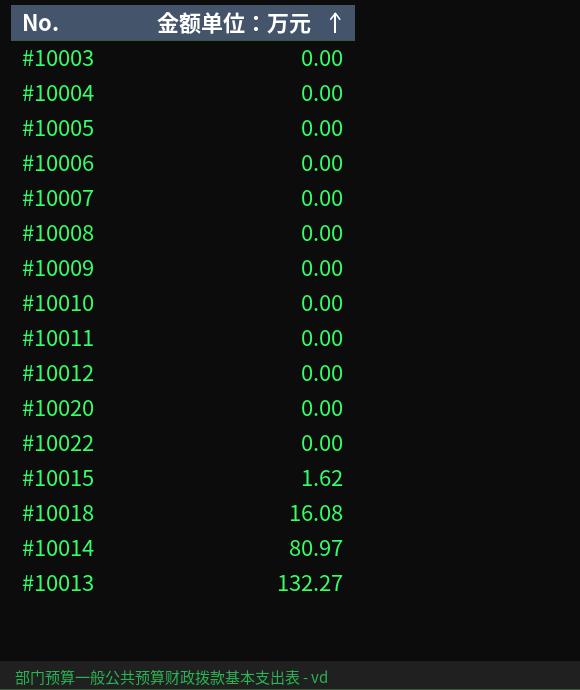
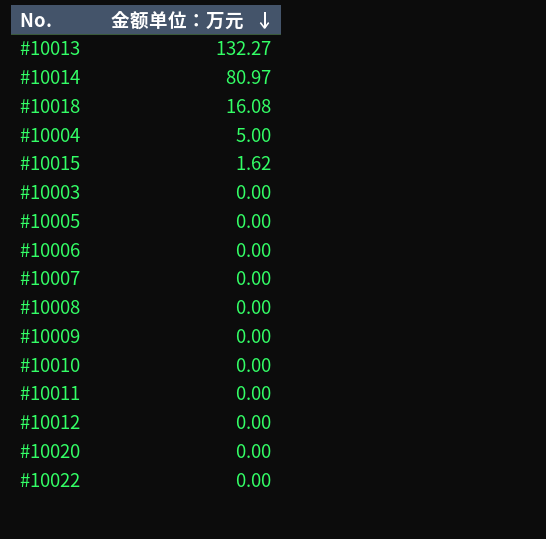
row order: 金额单位：万元 ascending -> 金额单位：万元 descending
#10004 | 金额单位：万元: 0.00 -> 5.00

